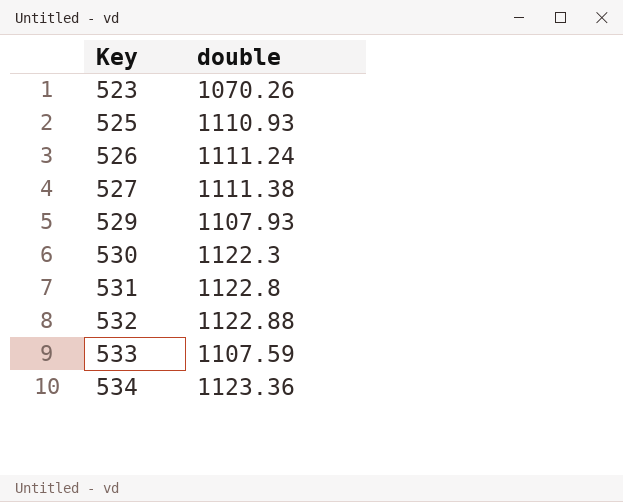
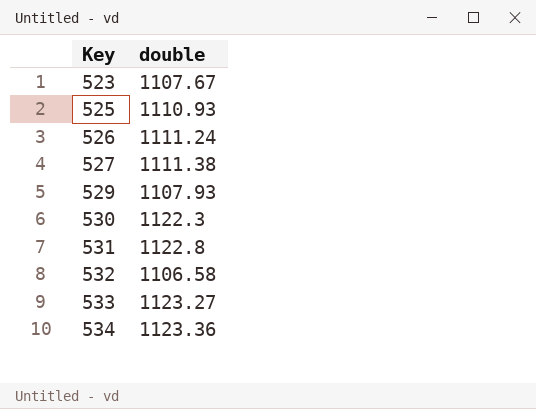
523 | double: 1070.26 -> 1107.67
532 | double: 1122.88 -> 1106.58
533 | double: 1107.59 -> 1123.27

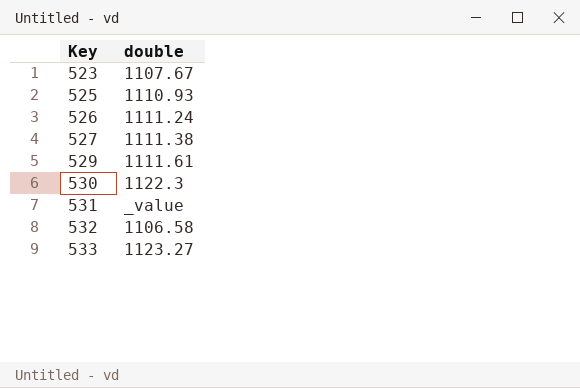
row 534: 1123.36 -> none
529 | double: 1107.93 -> 1111.61
531 | double: 1122.8 -> _value

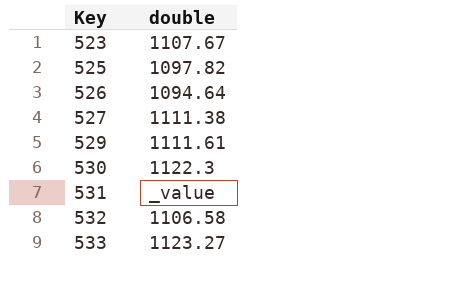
525 | double: 1110.93 -> 1097.82
526 | double: 1111.24 -> 1094.64

